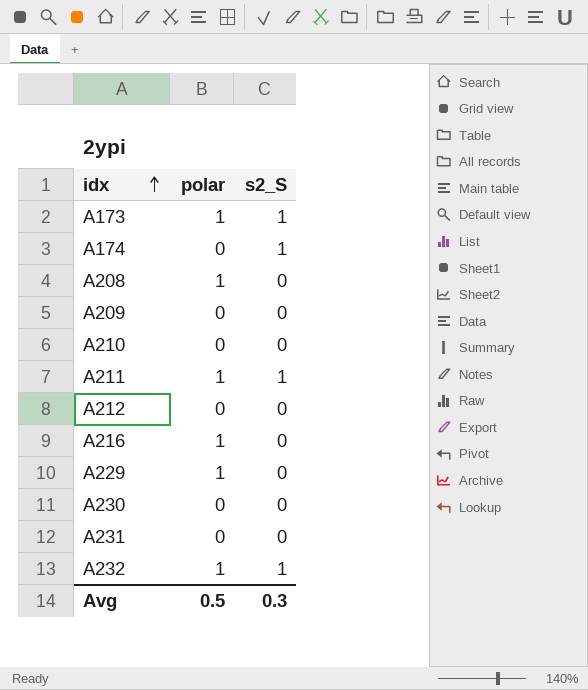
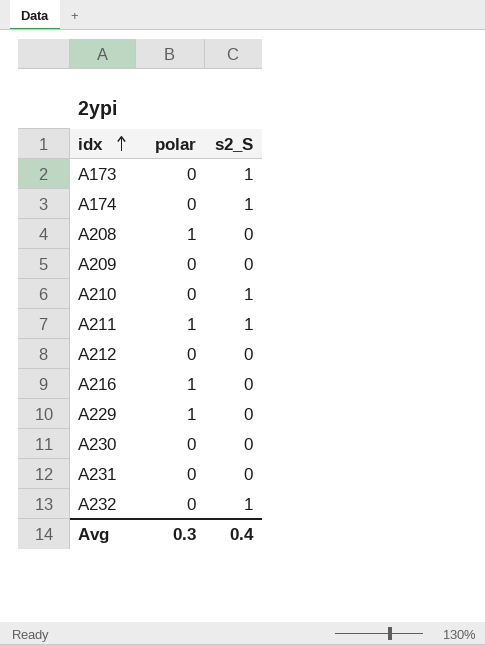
A173 | polar: 1 -> 0
A210 | s2_S: 0 -> 1
A232 | polar: 1 -> 0
Avg | polar: 0.5 -> 0.3
Avg | s2_S: 0.3 -> 0.4

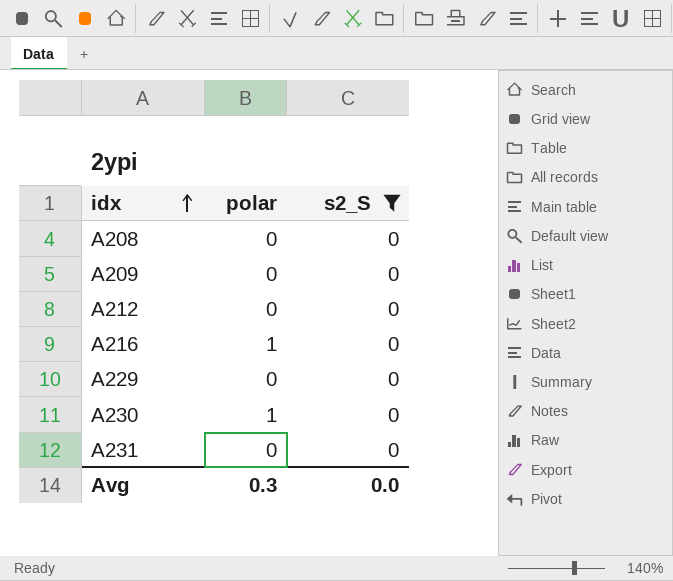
filter: none -> s2_S = 0
A208 | polar: 1 -> 0
A229 | polar: 1 -> 0
A230 | polar: 0 -> 1
Avg | s2_S: 0.4 -> 0.0

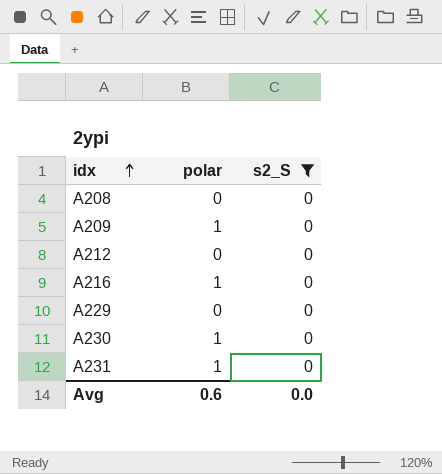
A209 | polar: 0 -> 1
A231 | polar: 0 -> 1
Avg | polar: 0.3 -> 0.6

